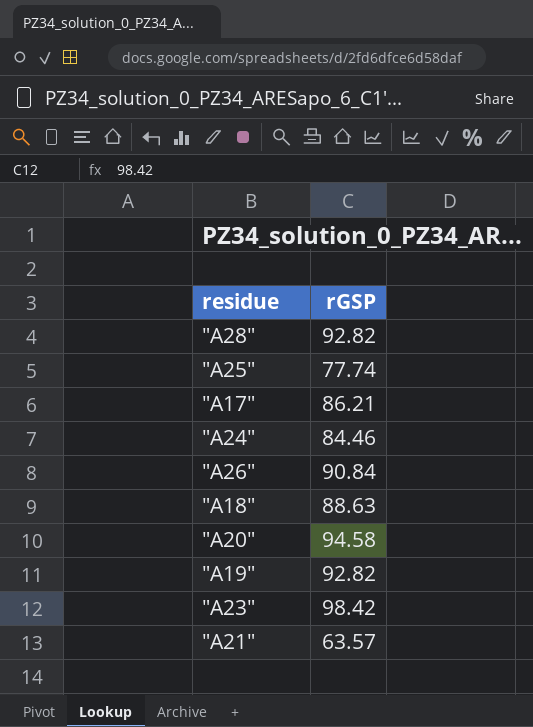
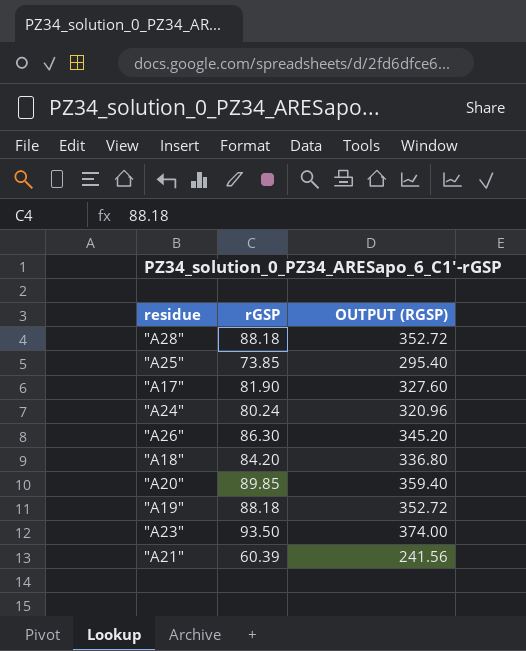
column OUTPUT (RGSP) | formula: none -> [rGSP] * 4
"A28" | rGSP: 92.82 -> 88.18
"A25" | rGSP: 77.74 -> 73.85
"A17" | rGSP: 86.21 -> 81.90
"A24" | rGSP: 84.46 -> 80.24
"A26" | rGSP: 90.84 -> 86.30
"A18" | rGSP: 88.63 -> 84.20
"A20" | rGSP: 94.58 -> 89.85
"A19" | rGSP: 92.82 -> 88.18
"A23" | rGSP: 98.42 -> 93.50
"A21" | rGSP: 63.57 -> 60.39

